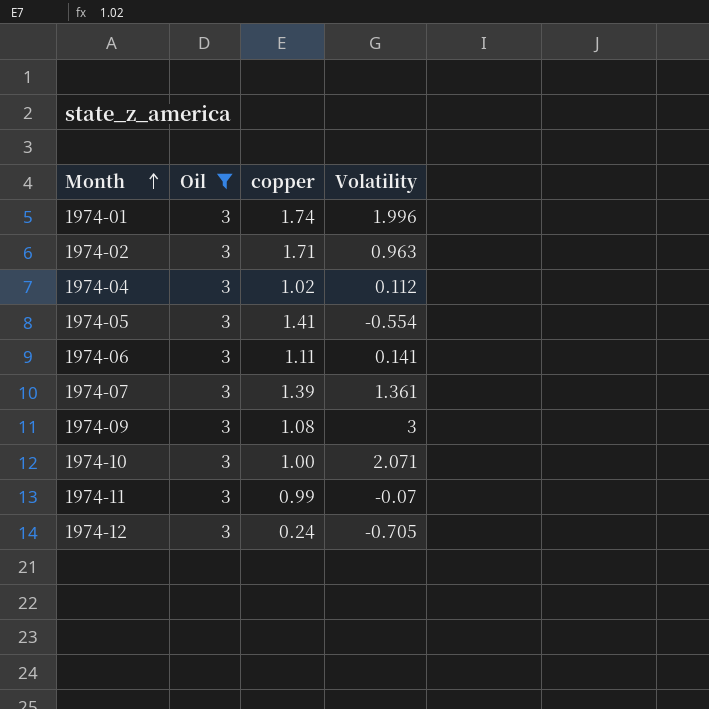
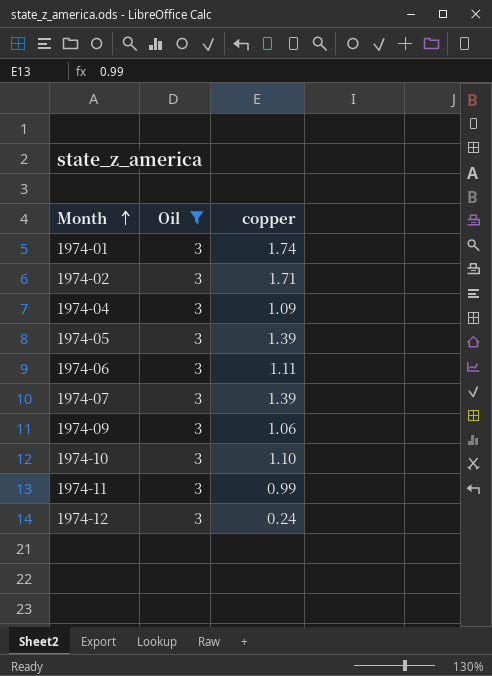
column Volatility | position: 4 -> none
1974-04 | copper: 1.02 -> 1.09
1974-05 | copper: 1.41 -> 1.39
1974-09 | copper: 1.08 -> 1.06
1974-10 | copper: 1.00 -> 1.10

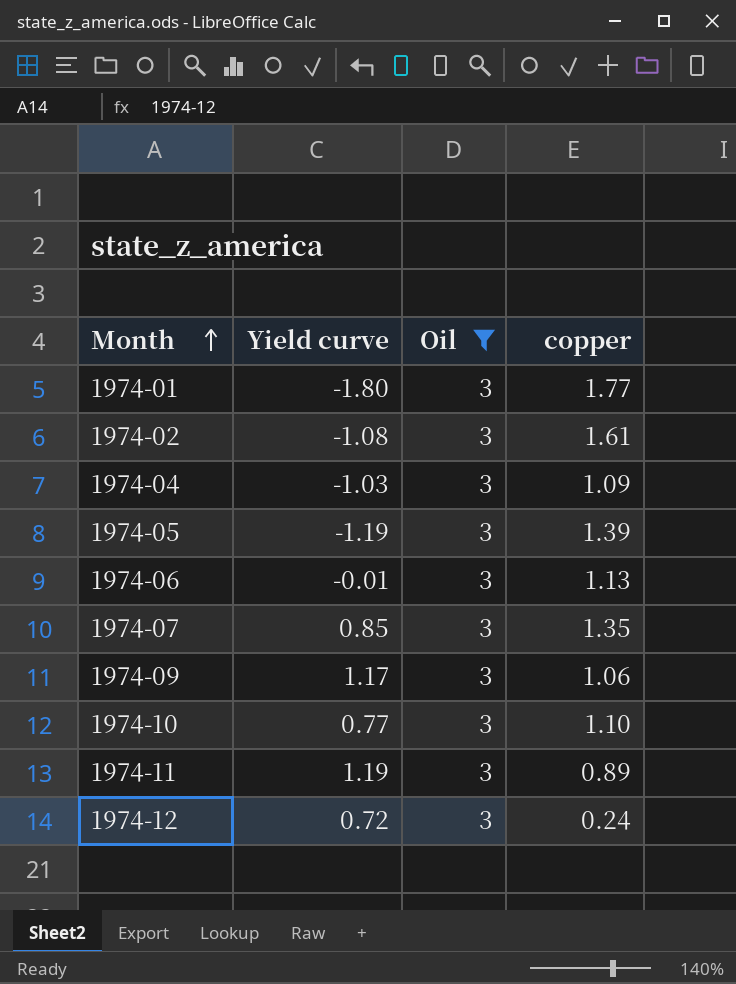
column Yield curve | position: none -> 2
1974-01 | copper: 1.74 -> 1.77
1974-02 | copper: 1.71 -> 1.61
1974-06 | copper: 1.11 -> 1.13
1974-07 | copper: 1.39 -> 1.35
1974-11 | copper: 0.99 -> 0.89

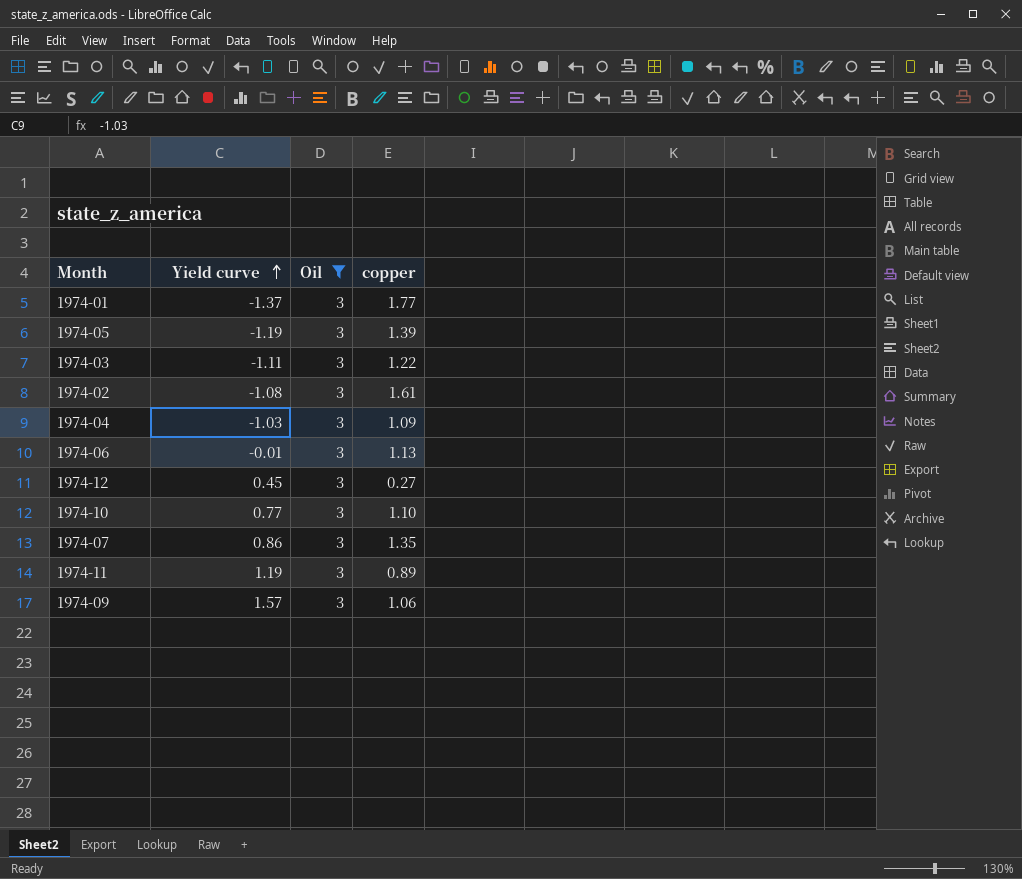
row order: Month ascending -> Yield curve ascending
1974-01 | Yield curve: -1.80 -> -1.37
row 1974-03: none -> -1.11 | 3 | 1.22
1974-12 | Yield curve: 0.72 -> 0.45
1974-12 | copper: 0.24 -> 0.27
1974-07 | Yield curve: 0.85 -> 0.86
1974-09 | Yield curve: 1.17 -> 1.57

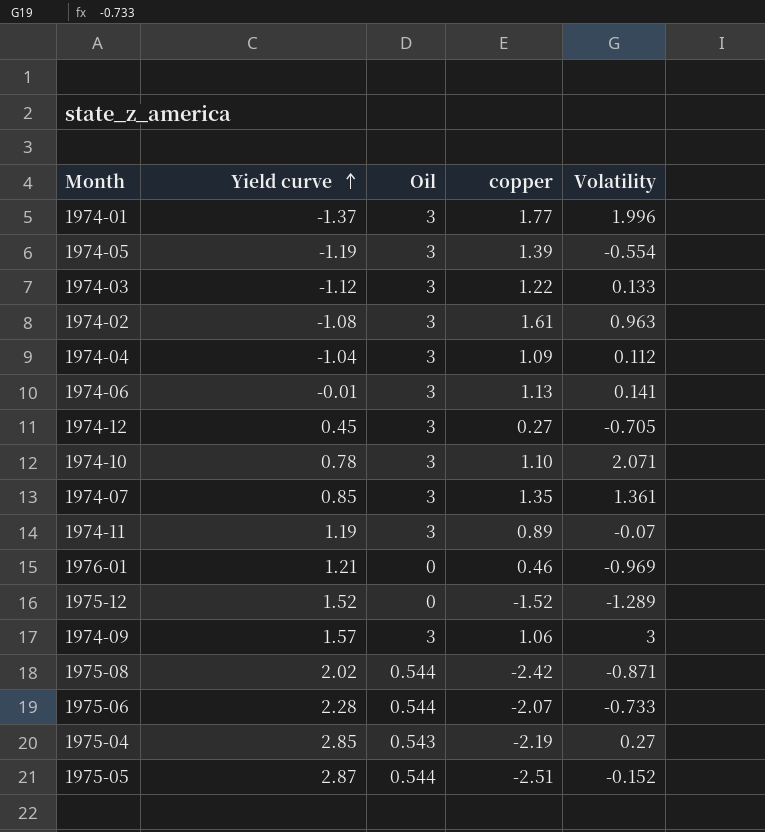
filter: Oil = 3 -> none
column Volatility | position: none -> 5
1974-03 | Yield curve: -1.11 -> -1.12
1974-04 | Yield curve: -1.03 -> -1.04
1974-10 | Yield curve: 0.77 -> 0.78
1974-07 | Yield curve: 0.86 -> 0.85

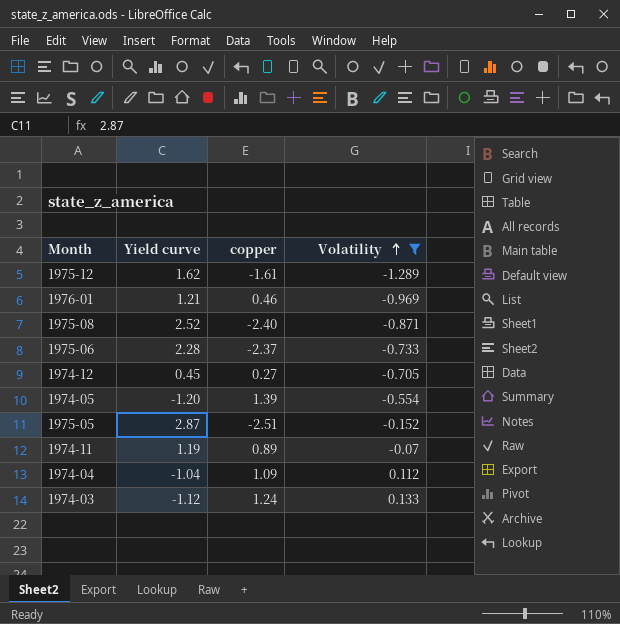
filter: none -> Volatility <= 0.133
row order: Yield curve ascending -> Volatility ascending
column Oil | position: 3 -> none
1975-12 | Yield curve: 1.52 -> 1.62
1975-12 | copper: -1.52 -> -1.61
1975-08 | Yield curve: 2.02 -> 2.52
1975-08 | copper: -2.42 -> -2.40
1975-06 | copper: -2.07 -> -2.37
1974-05 | Yield curve: -1.19 -> -1.20
1974-03 | copper: 1.22 -> 1.24

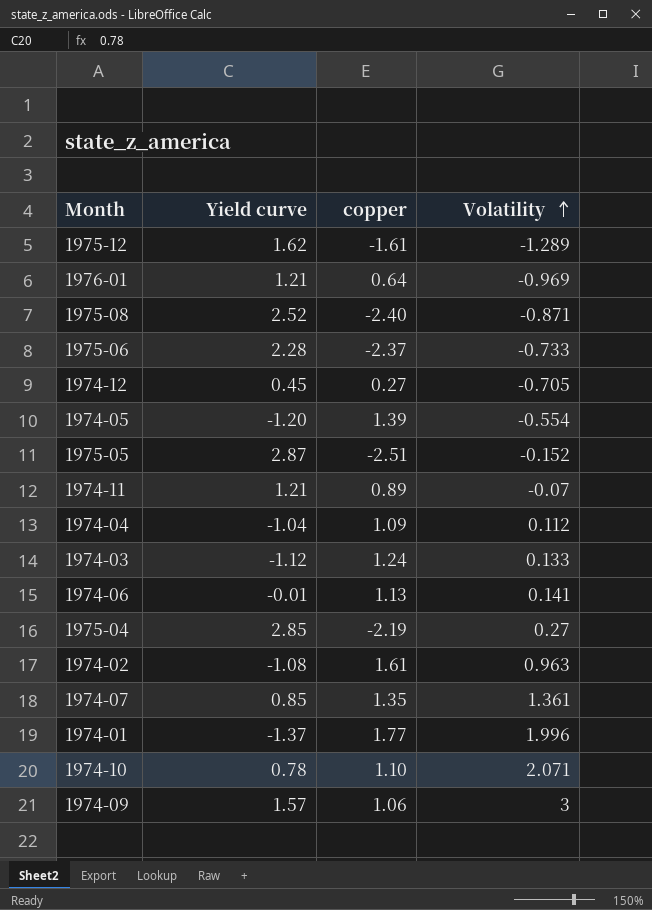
filter: Volatility <= 0.133 -> none
1976-01 | copper: 0.46 -> 0.64
1974-11 | Yield curve: 1.19 -> 1.21

